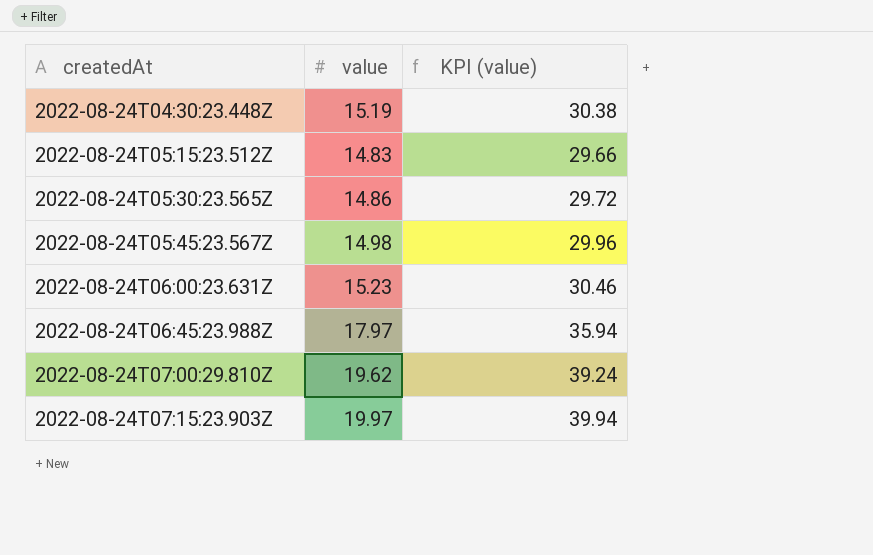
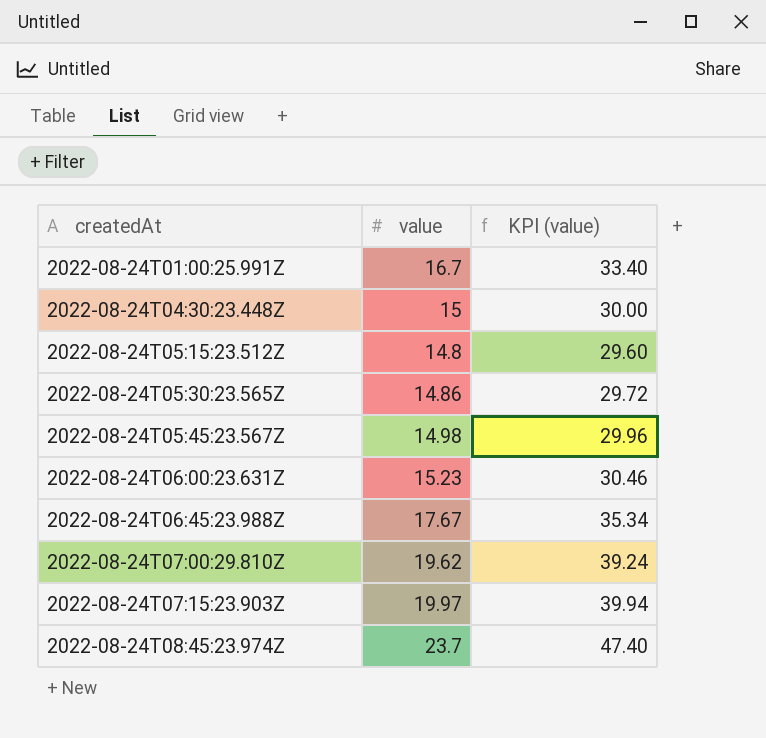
row 2022-08-24T01:00:25.991Z: none -> 16.7 | 33.40
2022-08-24T04:30:23.448Z | value: 15.19 -> 15
2022-08-24T04:30:23.448Z | KPI (value): 30.38 -> 30.00
2022-08-24T05:15:23.512Z | value: 14.83 -> 14.8
2022-08-24T05:15:23.512Z | KPI (value): 29.66 -> 29.60
2022-08-24T06:45:23.988Z | value: 17.97 -> 17.67
2022-08-24T06:45:23.988Z | KPI (value): 35.94 -> 35.34
row 2022-08-24T08:45:23.974Z: none -> 23.7 | 47.40

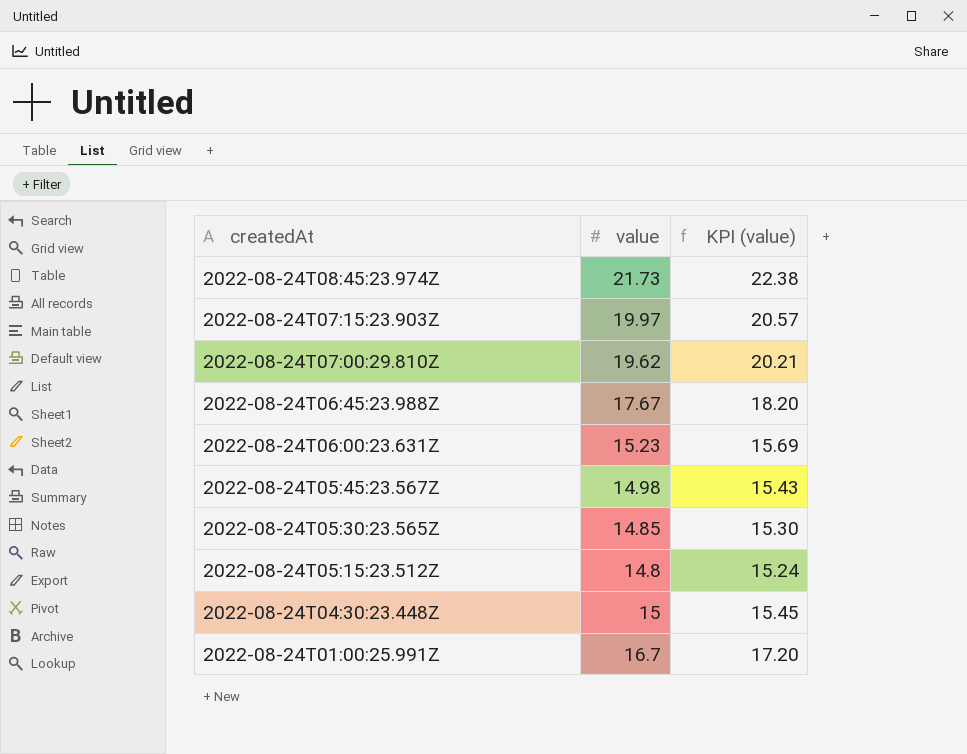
row order: createdAt ascending -> createdAt descending
column KPI (value) | formula: [value] * 2 -> [value] * 1.03
2022-08-24T08:45:23.974Z | value: 23.7 -> 21.73
2022-08-24T05:30:23.565Z | value: 14.86 -> 14.85

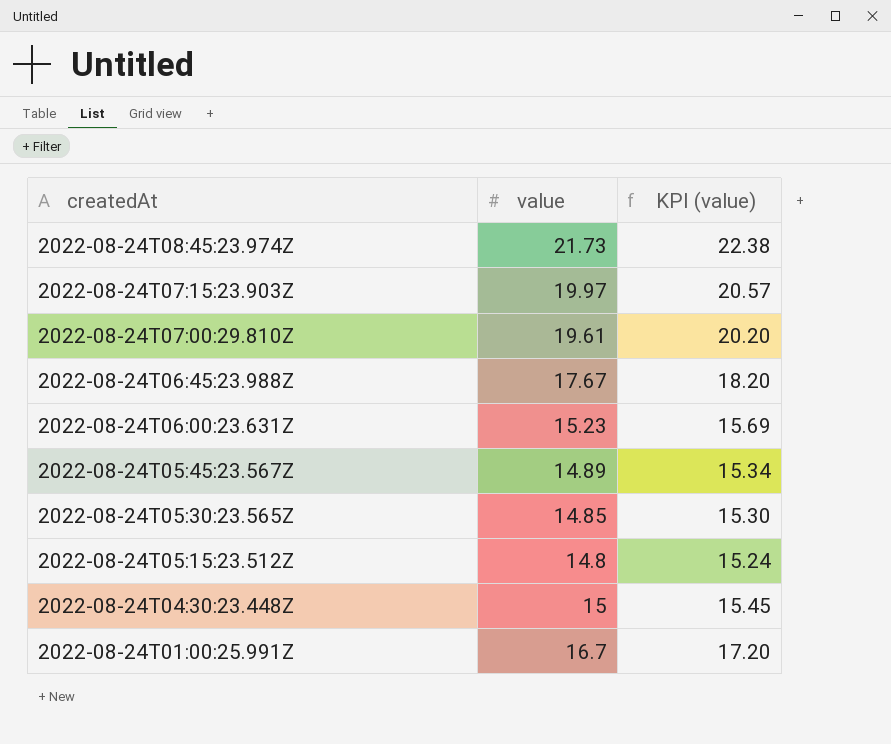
2022-08-24T07:00:29.810Z | value: 19.62 -> 19.61
2022-08-24T07:00:29.810Z | KPI (value): 20.21 -> 20.20
2022-08-24T05:45:23.567Z | value: 14.98 -> 14.89
2022-08-24T05:45:23.567Z | KPI (value): 15.43 -> 15.34

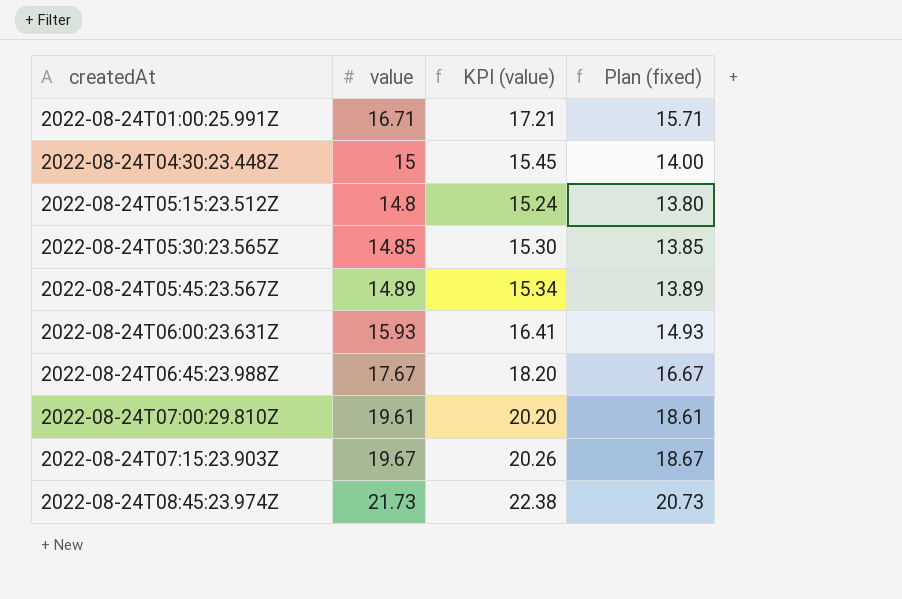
row order: createdAt descending -> createdAt ascending
column Plan (fixed) | formula: none -> [value] - 1
2022-08-24T01:00:25.991Z | value: 16.7 -> 16.71
2022-08-24T01:00:25.991Z | KPI (value): 17.20 -> 17.21
2022-08-24T06:00:23.631Z | value: 15.23 -> 15.93
2022-08-24T06:00:23.631Z | KPI (value): 15.69 -> 16.41
2022-08-24T07:15:23.903Z | value: 19.97 -> 19.67
2022-08-24T07:15:23.903Z | KPI (value): 20.57 -> 20.26

